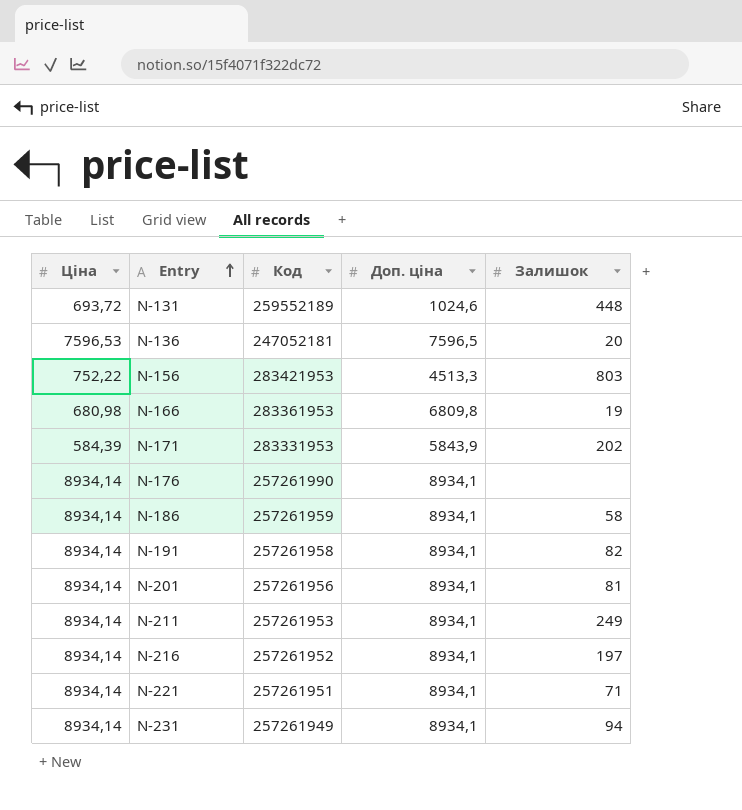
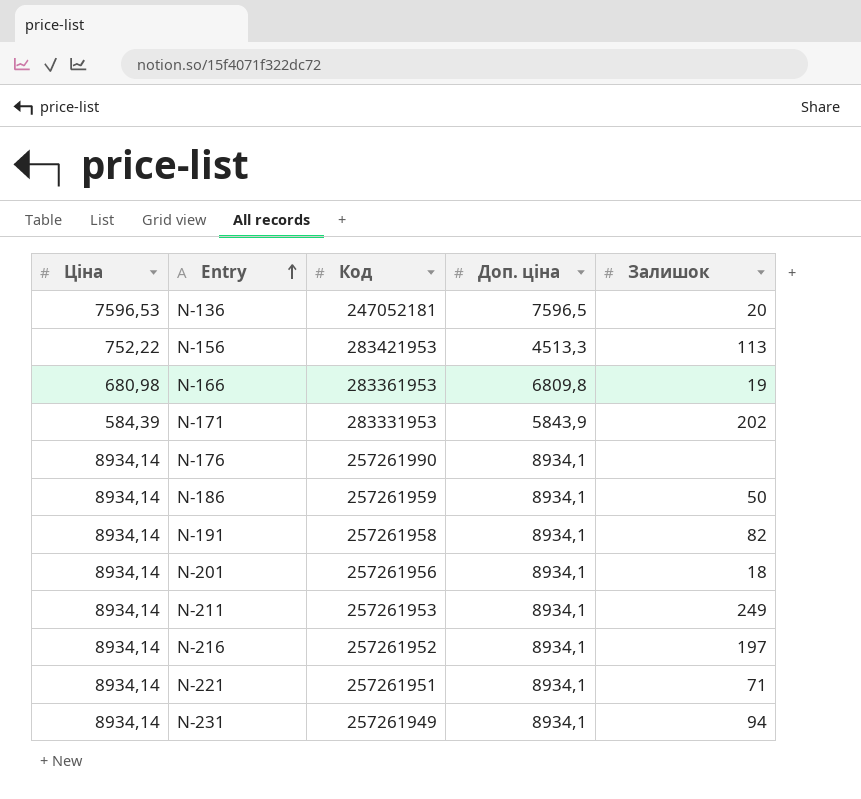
row N-131: 693,72 | 259552189 | 1024,6 | 448 -> none
N-156 | Залишок: 803 -> 113
N-186 | Залишок: 58 -> 50
N-201 | Залишок: 81 -> 18

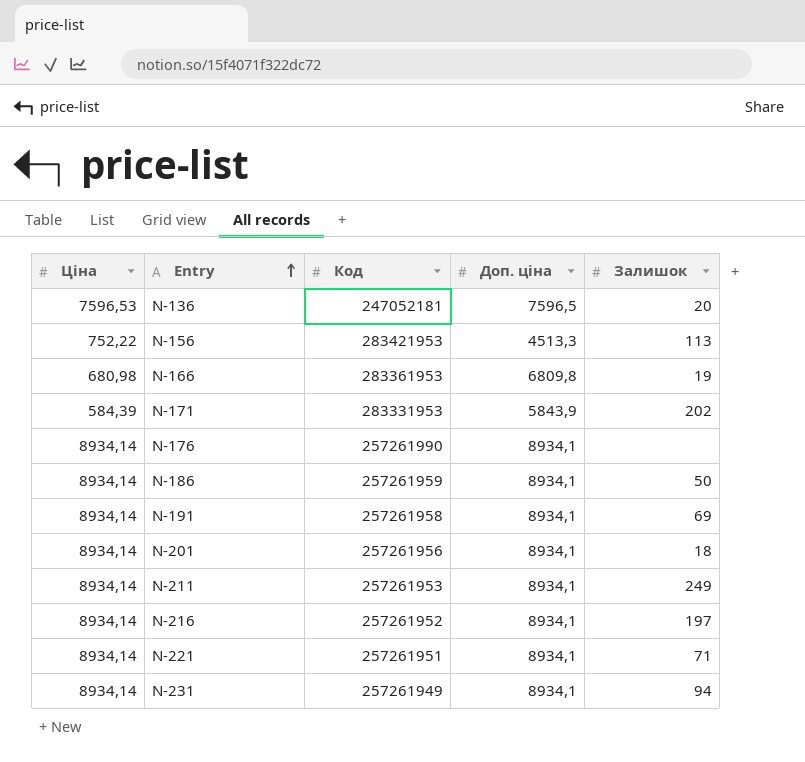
N-191 | Залишок: 82 -> 69

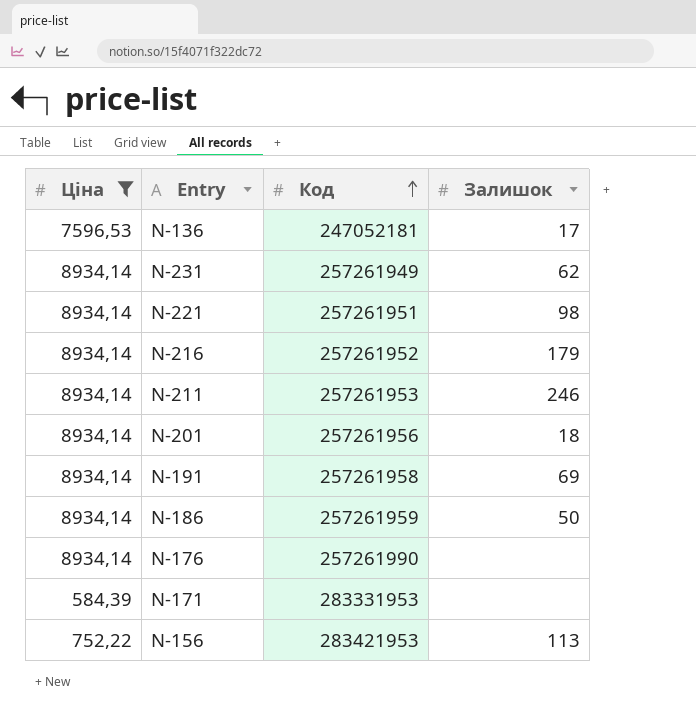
filter: none -> Ціна != 680,98
row order: Entry ascending -> Код ascending
column Доп. ціна | position: 4 -> none
N-136 | Залишок: 20 -> 17
N-231 | Залишок: 94 -> 62
N-221 | Залишок: 71 -> 98
N-216 | Залишок: 197 -> 179
N-211 | Залишок: 249 -> 246
N-171 | Залишок: 202 -> none

